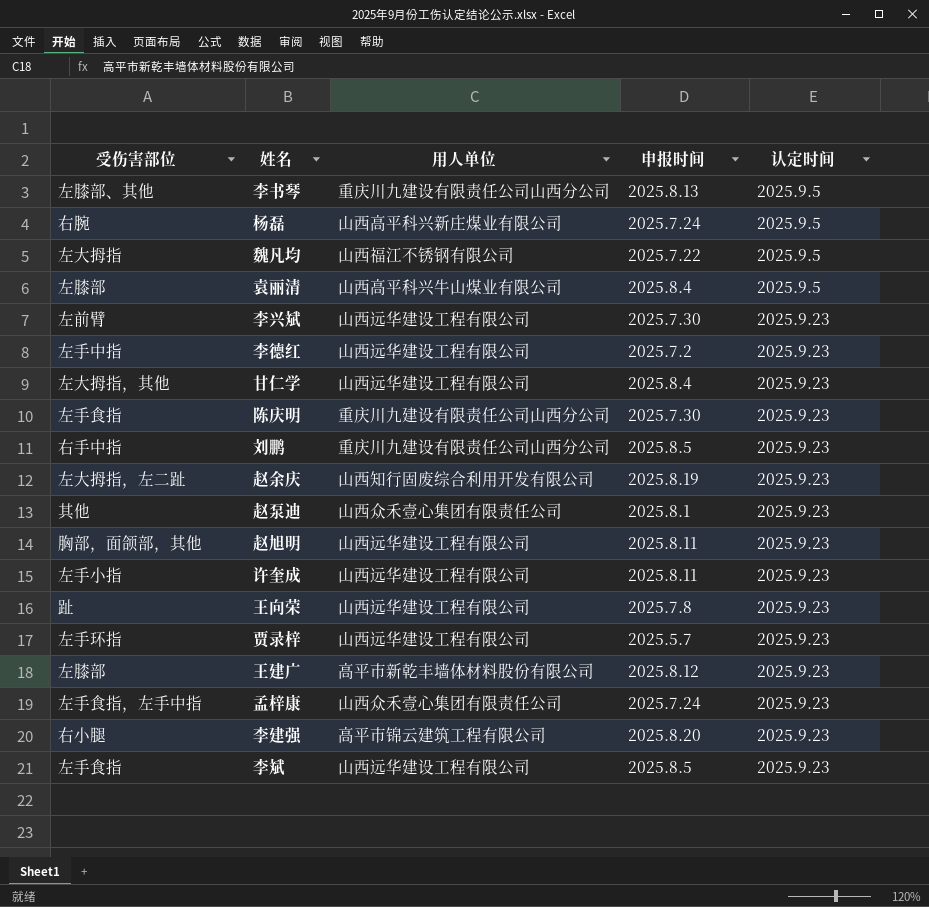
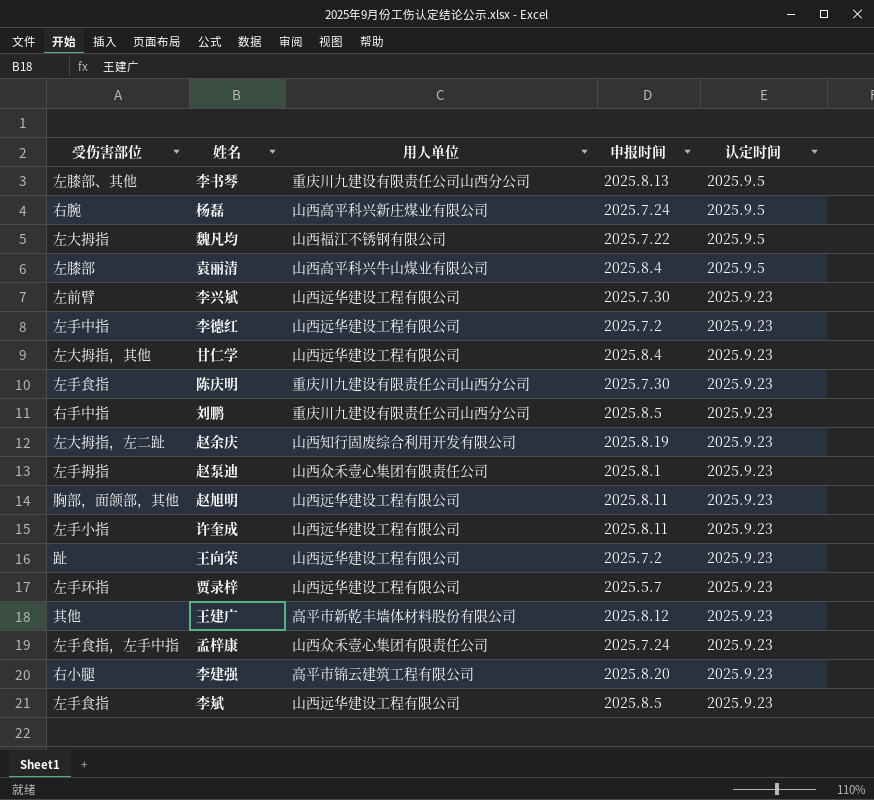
赵泵迪 | 受伤害部位: 其他 -> 左手拇指
王向荣 | 申报时间: 2025.7.8 -> 2025.7.2
王建广 | 受伤害部位: 左膝部 -> 其他

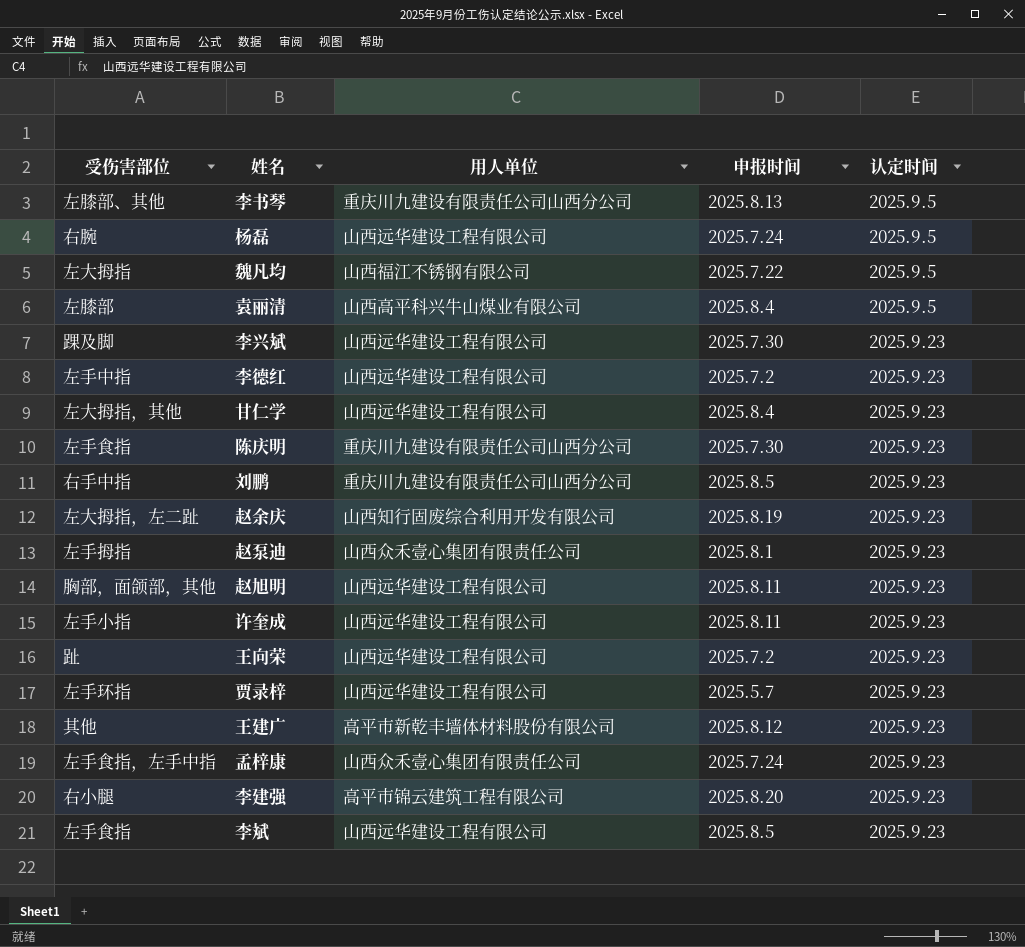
杨磊 | 用人单位: 山西高平科兴新庄煤业有限公司 -> 山西远华建设工程有限公司
李兴斌 | 受伤害部位: 左前臂 -> 踝及脚

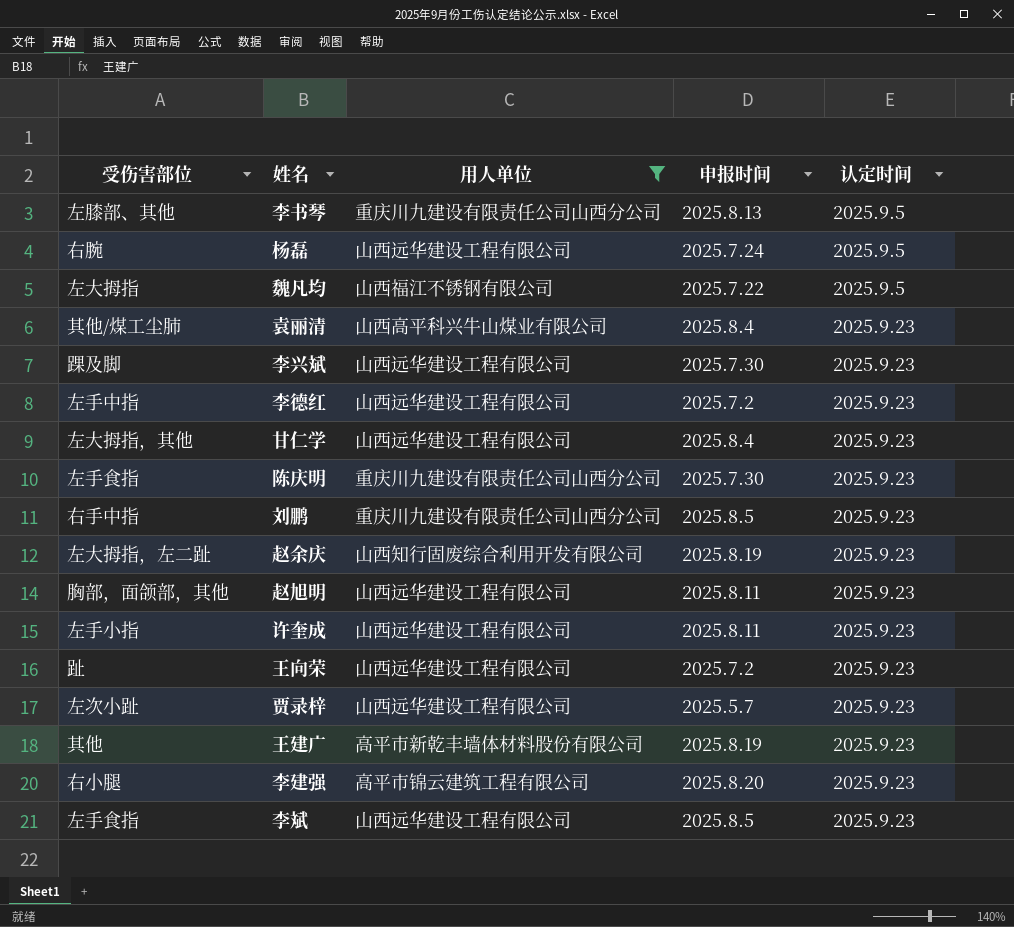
filter: none -> 用人单位 != 山西众禾壹心集团有限责任公司
袁丽清 | 受伤害部位: 左膝部 -> 其他/煤工尘肺
袁丽清 | 认定时间: 2025.9.5 -> 2025.9.23
贾录梓 | 受伤害部位: 左手环指 -> 左次小趾
王建广 | 申报时间: 2025.8.12 -> 2025.8.19

